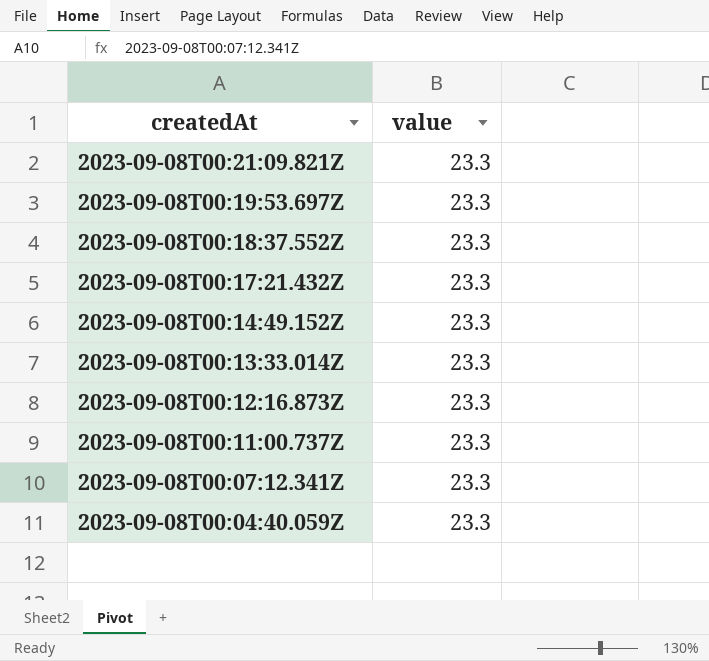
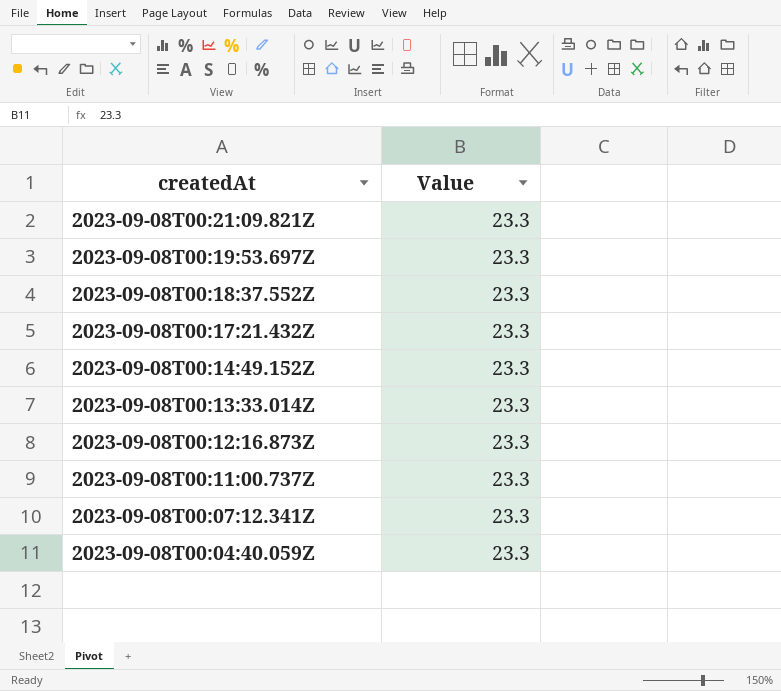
column name: value -> Value

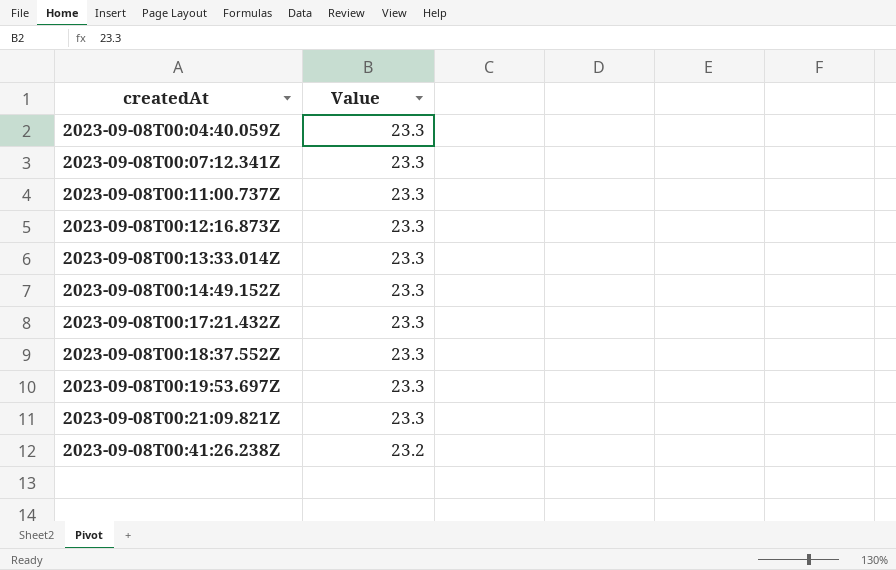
row order: createdAt descending -> createdAt ascending
row 2023-09-08T00:41:26.238Z: none -> 23.2

